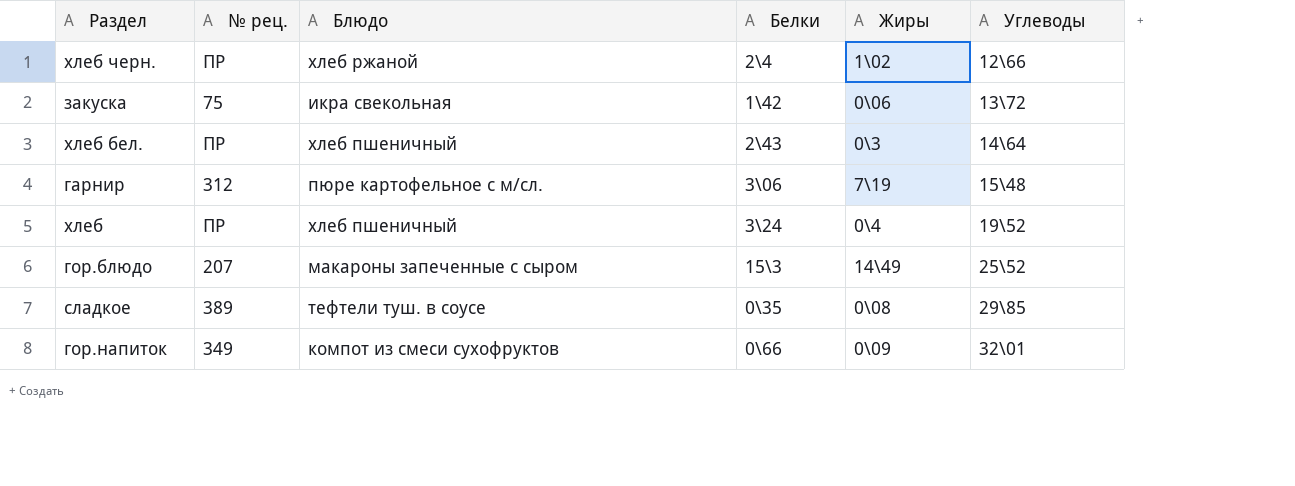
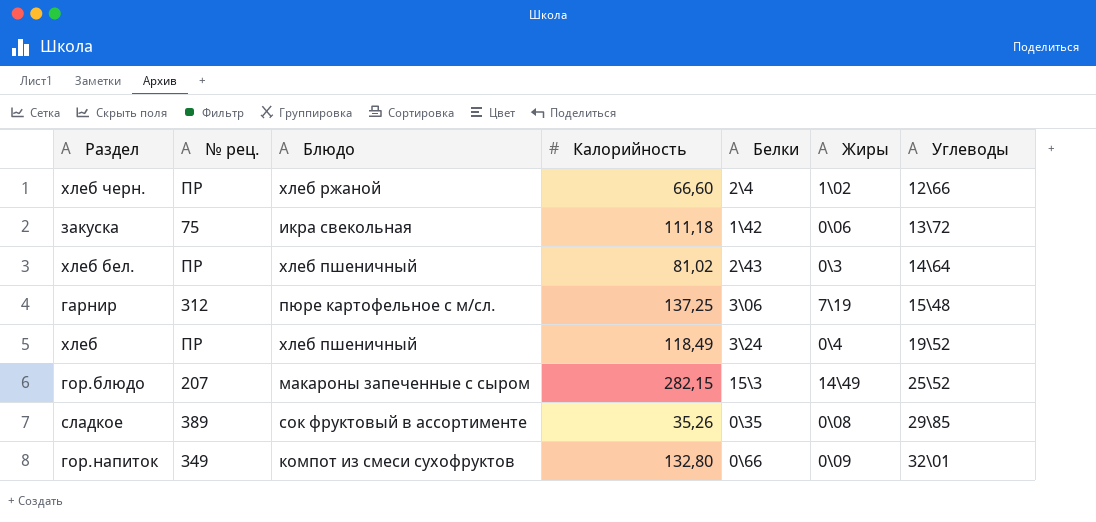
column Калорийность | position: none -> 4
сладкое | Блюдо: тефтели туш. в соусе -> сок фруктовый в ассортименте

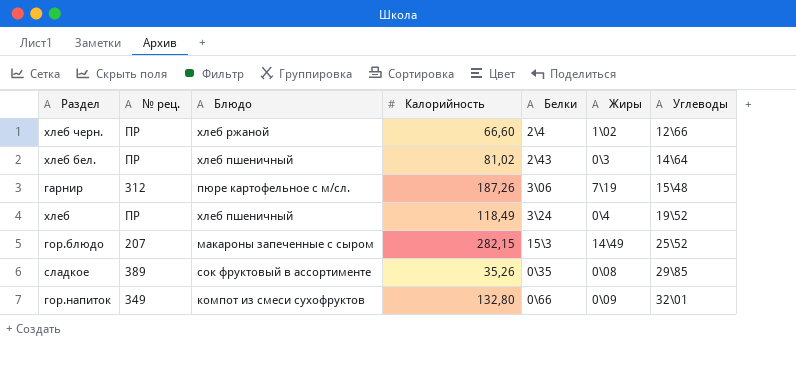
row закуска: 75 | икра свекольная | 111,18 | 1\42 | 0\06 | 13\72 -> none
гарнир | Калорийность: 137,25 -> 187,26

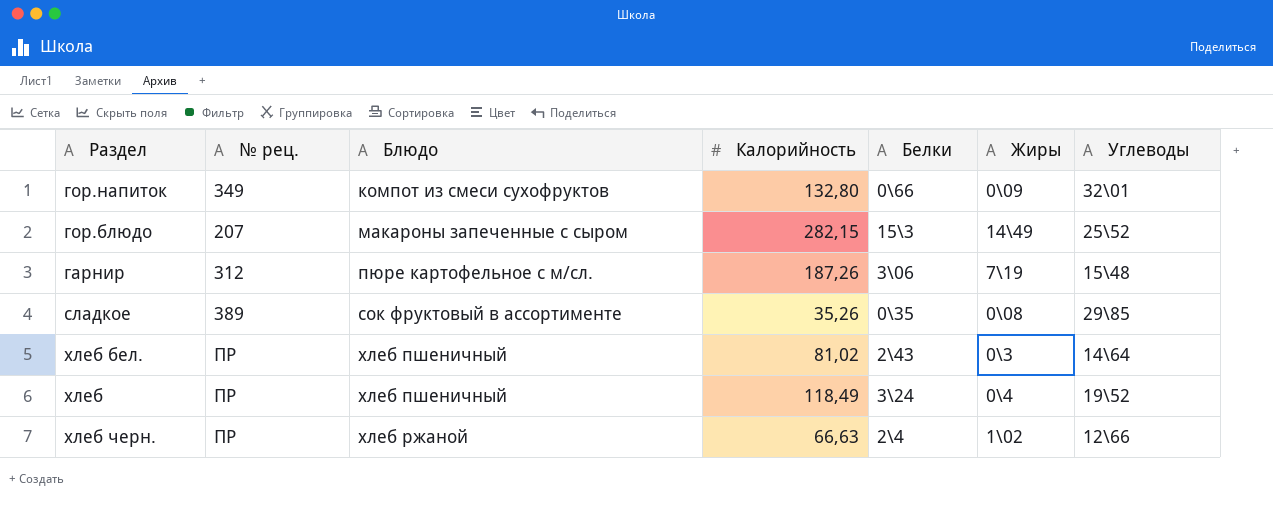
row order: Углеводы ascending -> Блюдо ascending
хлеб черн. | Калорийность: 66,60 -> 66,63

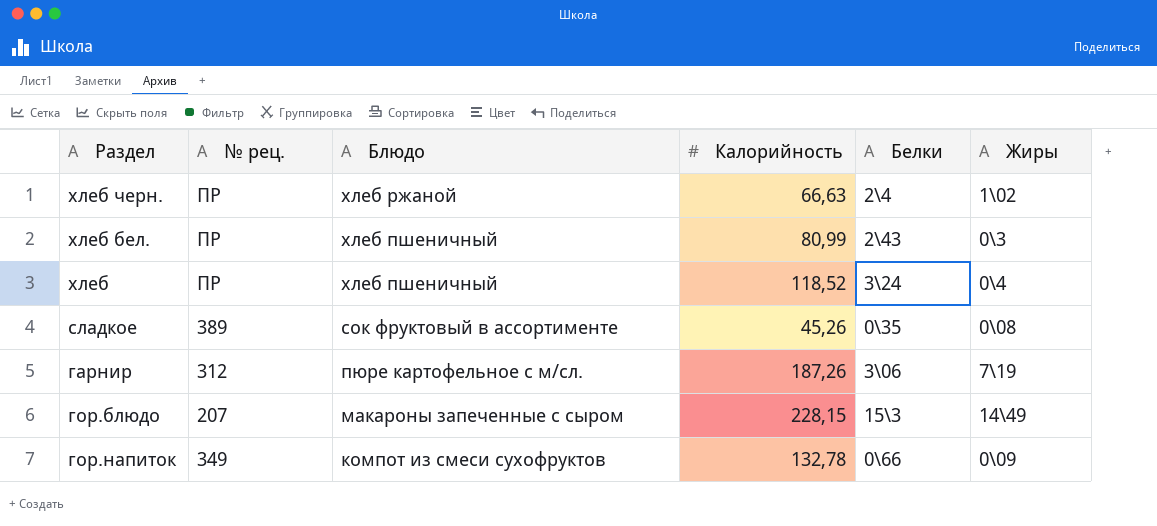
row order: Блюдо ascending -> Блюдо descending
column Углеводы | position: 7 -> none
хлеб бел. | Калорийность: 81,02 -> 80,99
хлеб | Калорийность: 118,49 -> 118,52
сладкое | Калорийность: 35,26 -> 45,26
гор.блюдо | Калорийность: 282,15 -> 228,15
гор.напиток | Калорийность: 132,80 -> 132,78

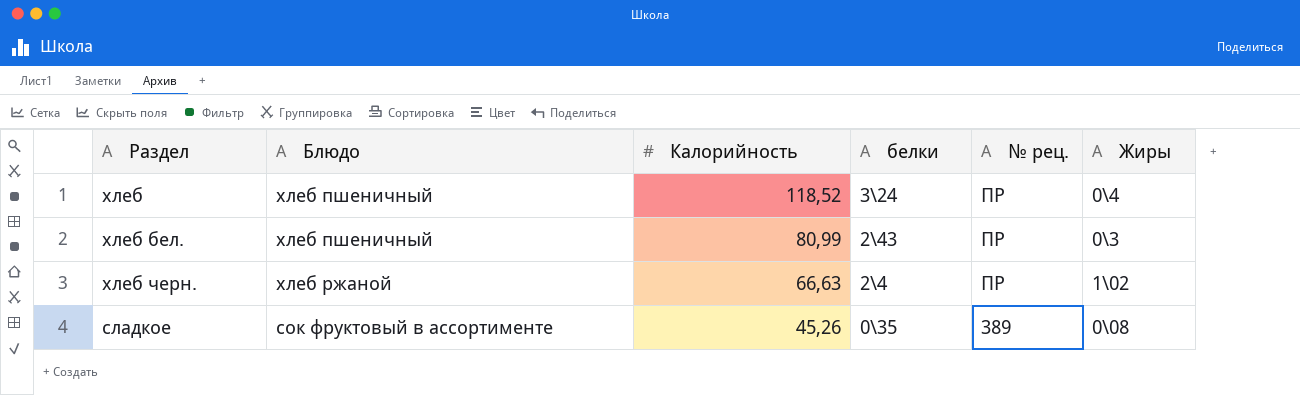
row order: Блюдо descending -> Калорийность descending
column name: Белки -> белки
column № рец. | position: 2 -> 5
row гарнир: 312 | пюре картофельное с м/сл. | 187,26 | 3\06 | 7\19 -> none
row гор.блюдо: 207 | макароны запеченные с сыром | 228,15 | 15\3 | 14\49 -> none
row гор.напиток: 349 | компот из смеси сухофруктов | 132,78 | 0\66 | 0\09 -> none

